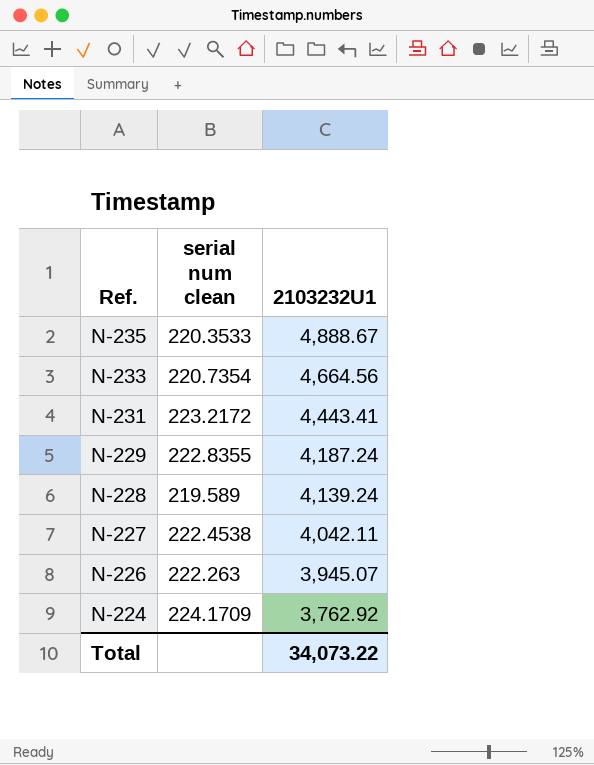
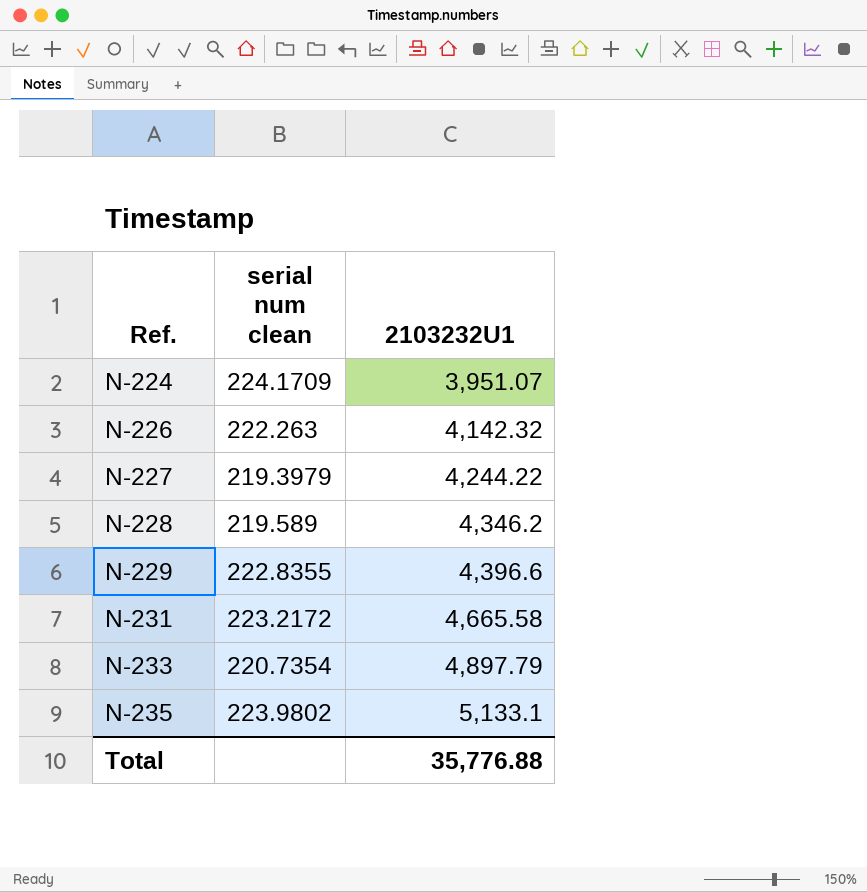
row order: Ref. descending -> Ref. ascending
N-224 | 2103232U1: 3,762.92 -> 3,951.07
N-226 | 2103232U1: 3,945.07 -> 4,142.32
N-227 | serial num clean: 222.4538 -> 219.3979
N-227 | 2103232U1: 4,042.11 -> 4,244.22
N-228 | 2103232U1: 4,139.24 -> 4,346.2
N-229 | 2103232U1: 4,187.24 -> 4,396.6
N-231 | 2103232U1: 4,443.41 -> 4,665.58
N-233 | 2103232U1: 4,664.56 -> 4,897.79
N-235 | serial num clean: 220.3533 -> 223.9802
N-235 | 2103232U1: 4,888.67 -> 5,133.1
Total | 2103232U1: 34,073.22 -> 35,776.88

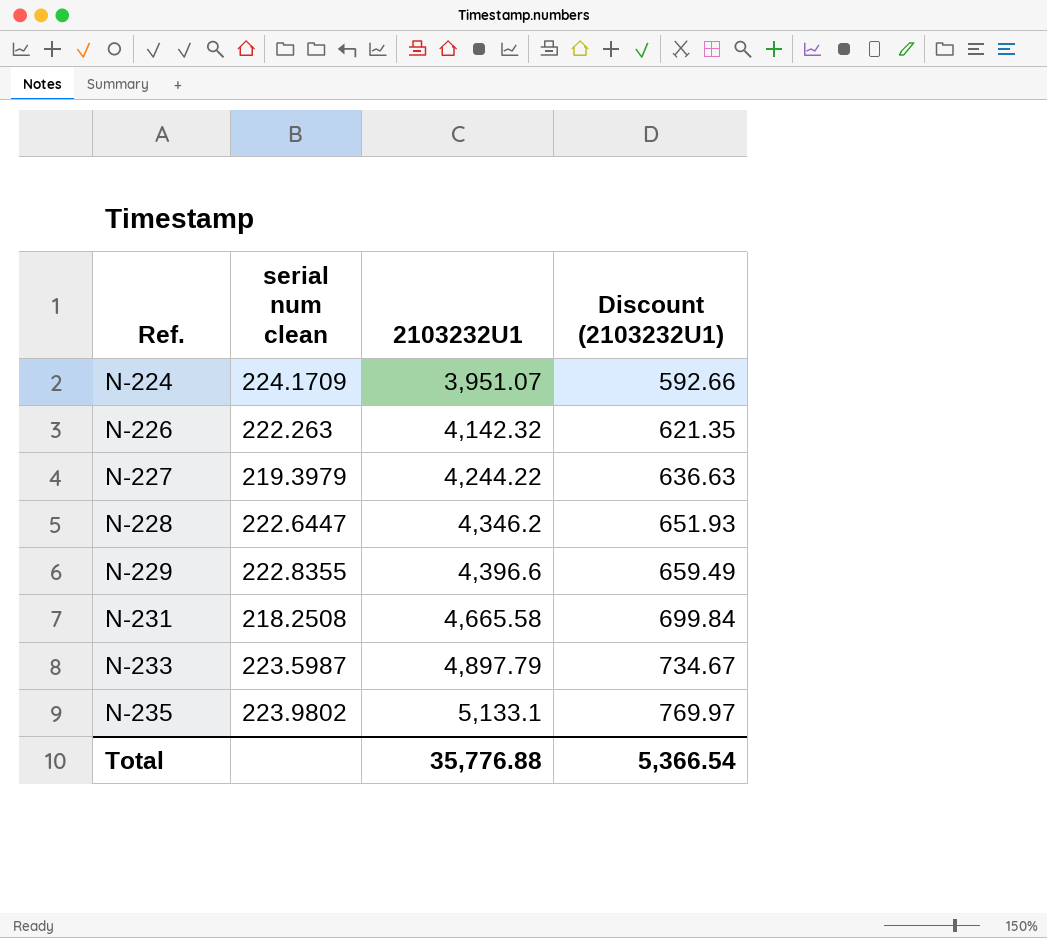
column Discount (2103232U1) | formula: none -> [2103232U1] * 0.15
N-228 | serial num clean: 219.589 -> 222.6447
N-231 | serial num clean: 223.2172 -> 218.2508
N-233 | serial num clean: 220.7354 -> 223.5987

